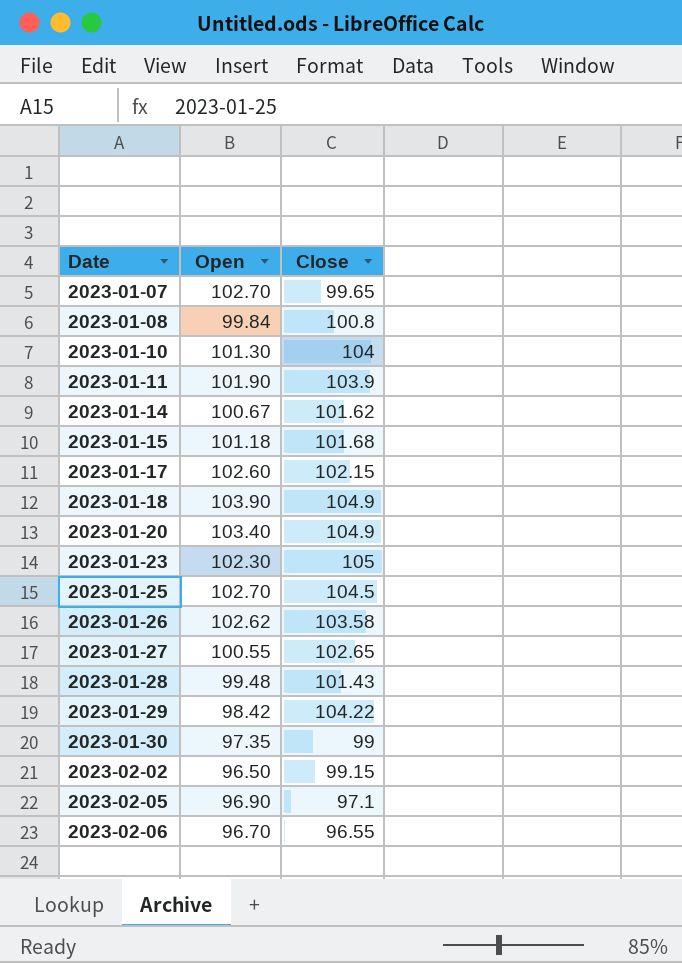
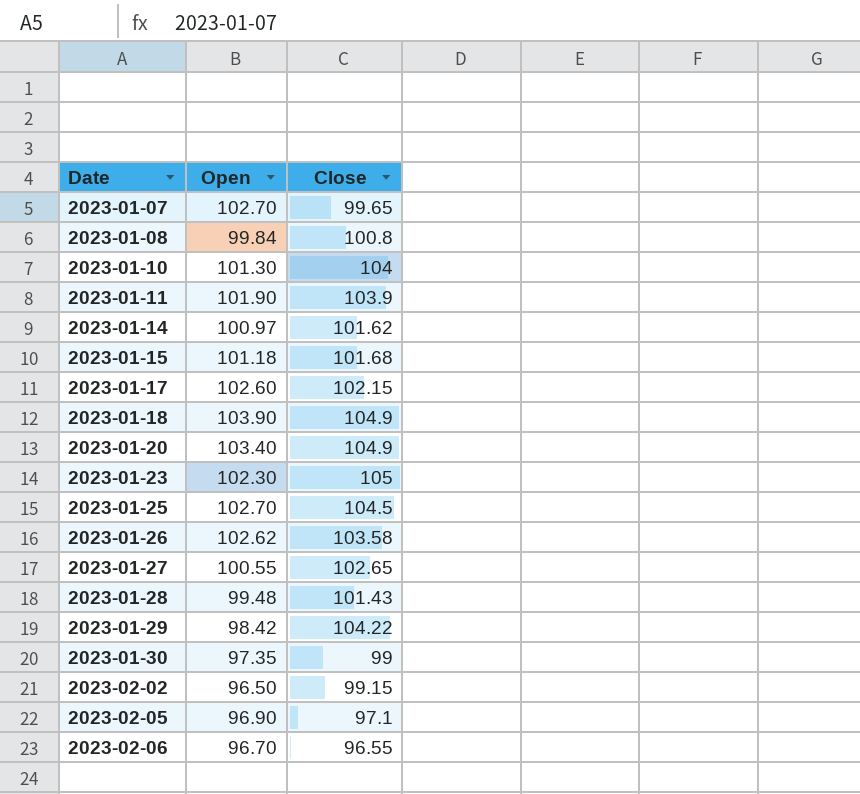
2023-01-14 | Open: 100.67 -> 100.97

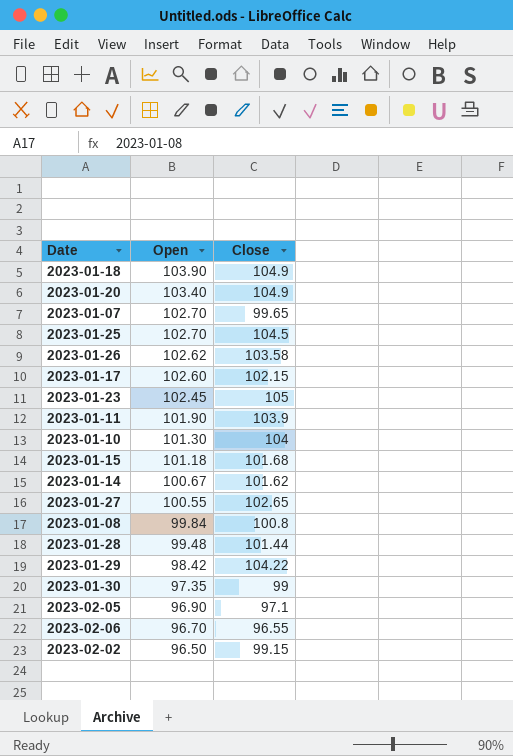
row order: Date ascending -> Open descending
2023-01-23 | Open: 102.30 -> 102.45
2023-01-14 | Open: 100.97 -> 100.67
2023-01-28 | Close: 101.43 -> 101.44

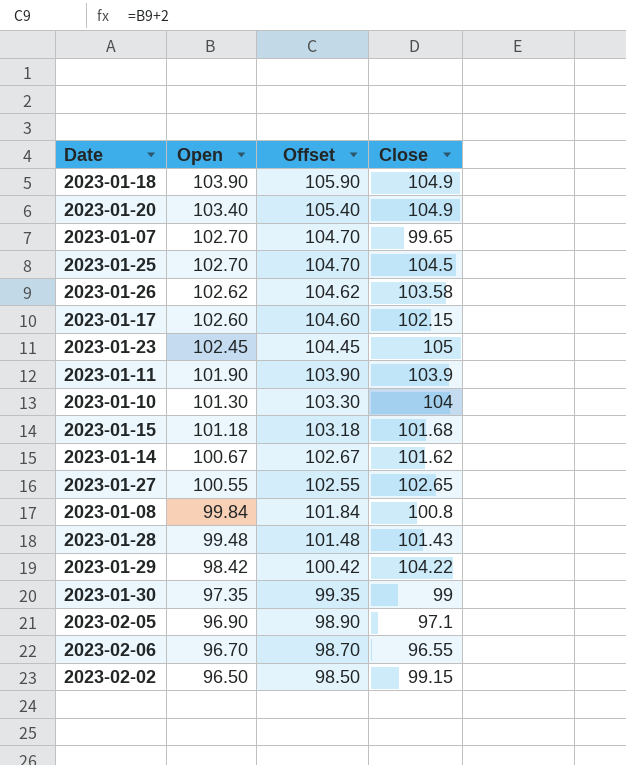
column Offset | formula: none -> [Open] + 2
2023-01-28 | Close: 101.44 -> 101.43

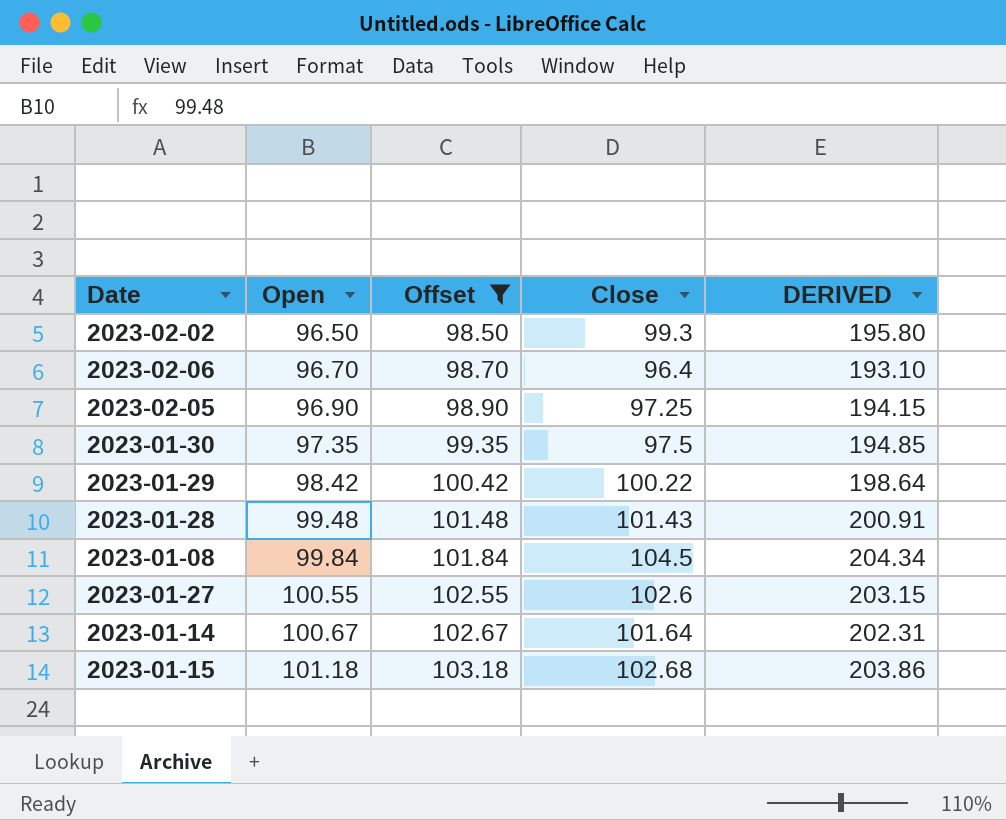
filter: none -> Offset <= 103.18
row order: Open descending -> Open ascending
column DERIVED | formula: none -> [Open] + [Close]
2023-02-02 | Close: 99.15 -> 99.3
2023-02-06 | Close: 96.55 -> 96.4
2023-02-05 | Close: 97.1 -> 97.25
2023-01-30 | Close: 99 -> 97.5
2023-01-29 | Close: 104.22 -> 100.22
2023-01-08 | Close: 100.8 -> 104.5
2023-01-27 | Close: 102.65 -> 102.6
2023-01-14 | Close: 101.62 -> 101.64
2023-01-15 | Close: 101.68 -> 102.68

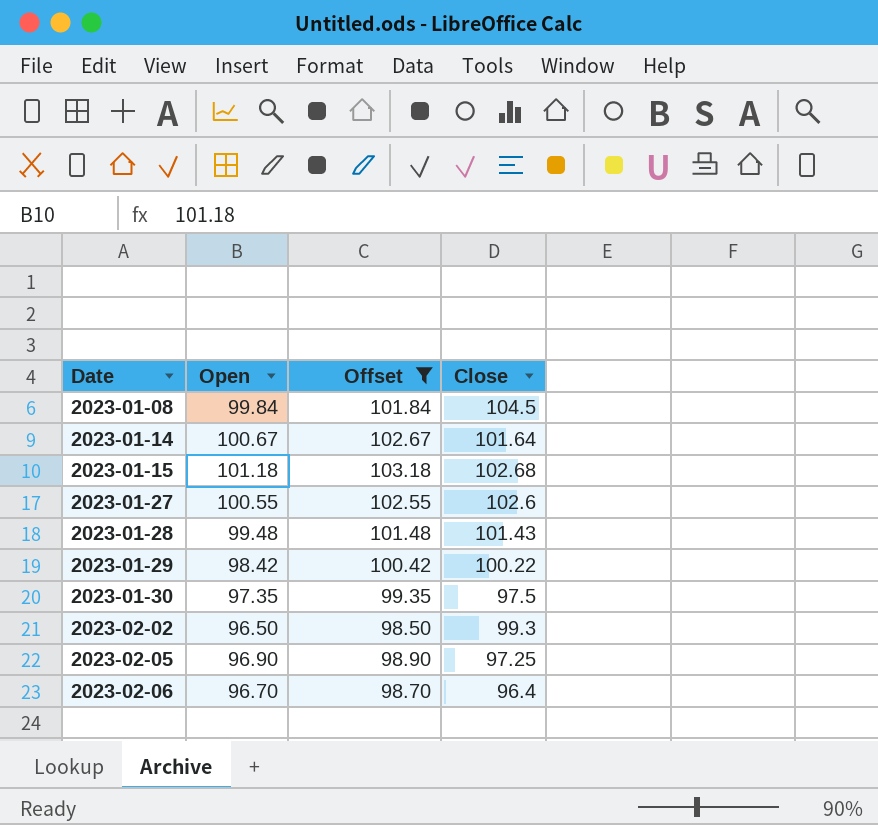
row order: Open ascending -> Date ascending
column DERIVED | formula: [Open] + [Close] -> none

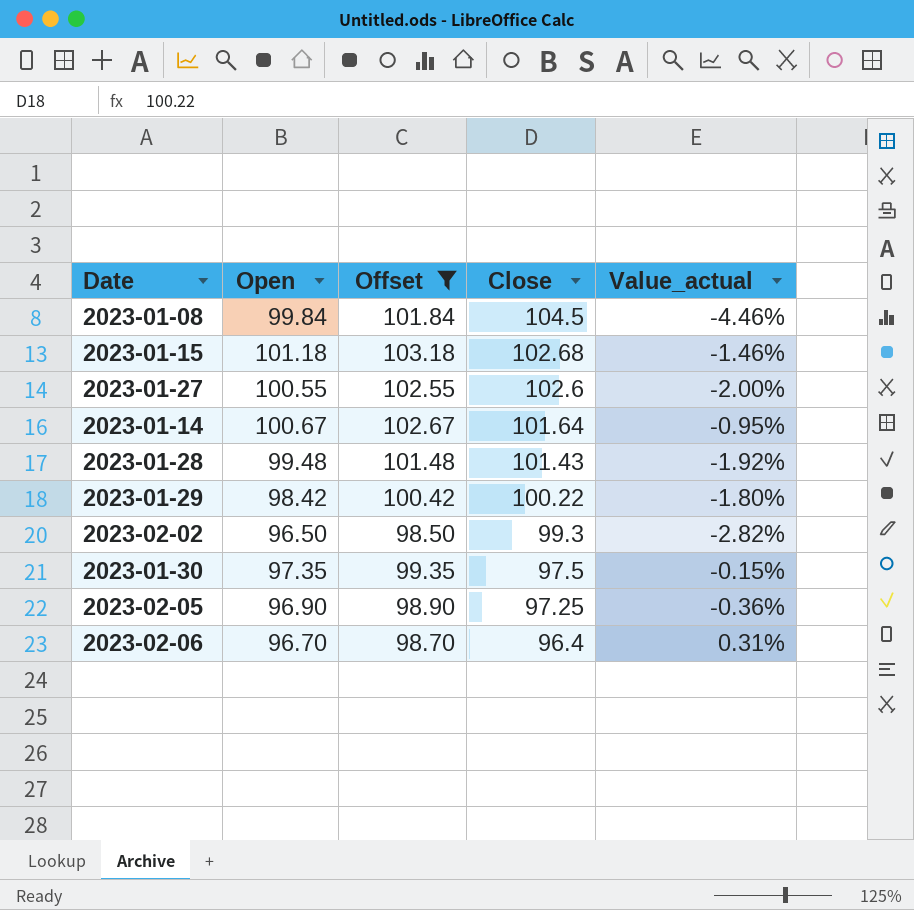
row order: Date ascending -> Close descending
column Value_actual | formula: none -> ([Open] - [Close]) / [Close]

